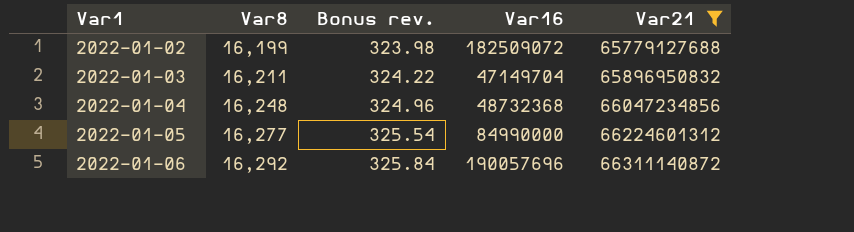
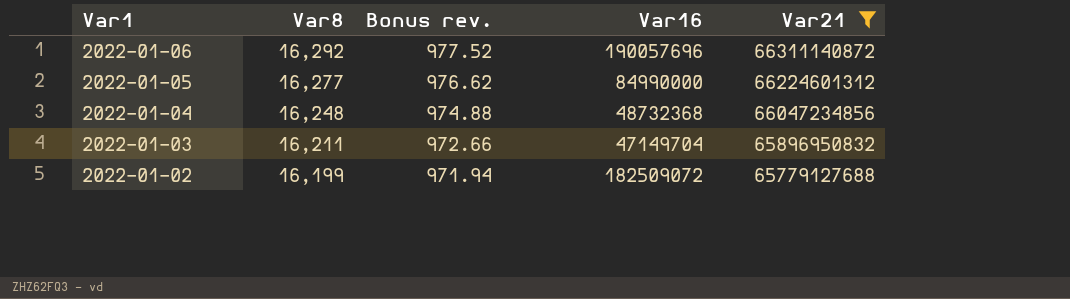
row order: Var1 ascending -> Var1 descending
column Bonus rev. | formula: [Var8] * 0.02 -> [Var8] * 0.06

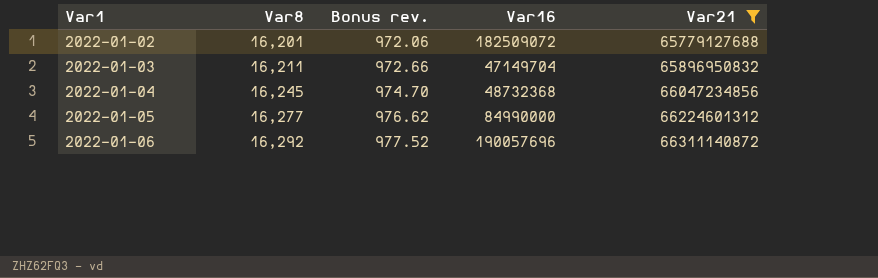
row order: Var1 descending -> Var1 ascending
2022-01-02 | Var8: 16,199 -> 16,201
2022-01-02 | Bonus rev.: 971.94 -> 972.06
2022-01-04 | Var8: 16,248 -> 16,245
2022-01-04 | Bonus rev.: 974.88 -> 974.70

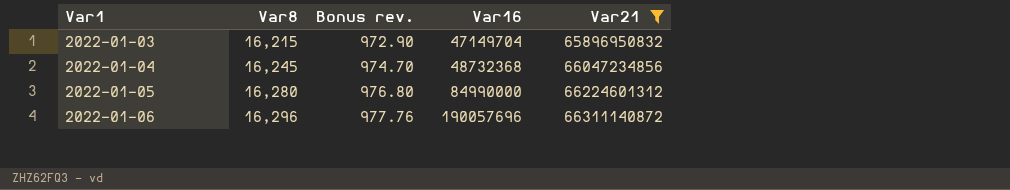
row 2022-01-02: 16,201 | 972.06 | 182509072 | 65779127688 -> none
2022-01-03 | Var8: 16,211 -> 16,215
2022-01-03 | Bonus rev.: 972.66 -> 972.90
2022-01-05 | Var8: 16,277 -> 16,280
2022-01-05 | Bonus rev.: 976.62 -> 976.80
2022-01-06 | Var8: 16,292 -> 16,296
2022-01-06 | Bonus rev.: 977.52 -> 977.76

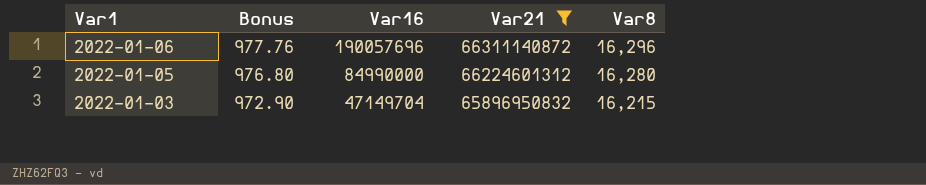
row order: Var1 ascending -> Var1 descending
column name: Bonus rev. -> Bonus
column Var8 | position: 2 -> 5
row 2022-01-04: 16,245 | 974.70 | 48732368 | 66047234856 -> none

